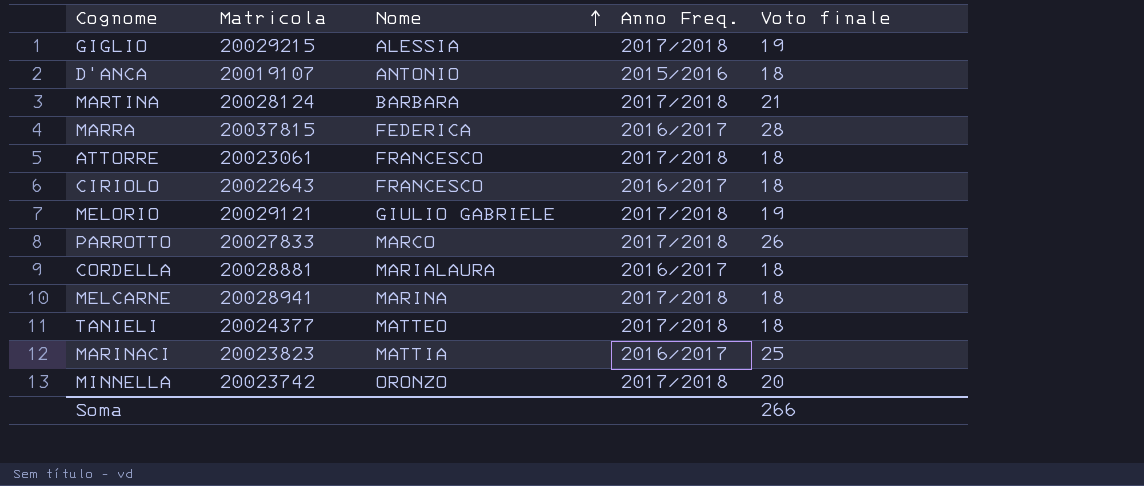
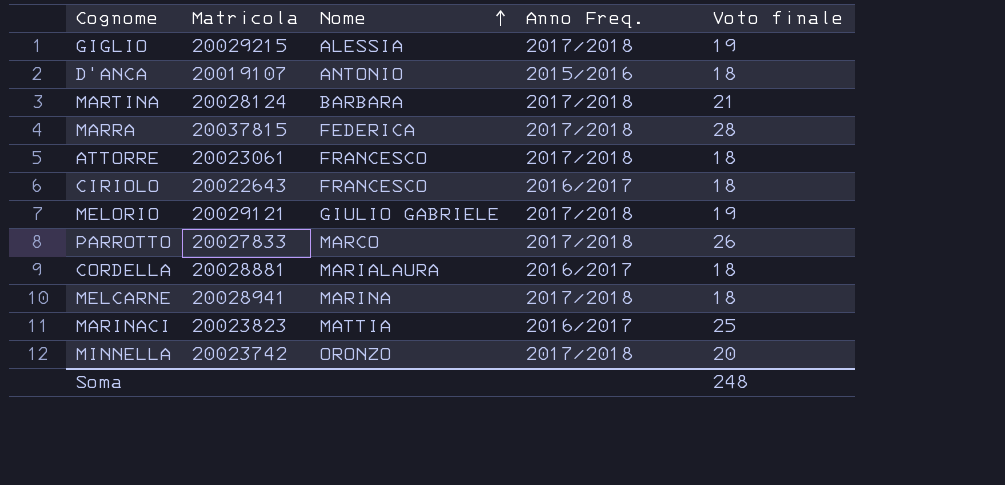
row TANIELI: 20024377 | MATTEO | 2017/2018 | 18 -> none
MARRA | Anno Freq.: 2016/2017 -> 2017/2018
Soma | Voto finale: 266 -> 248

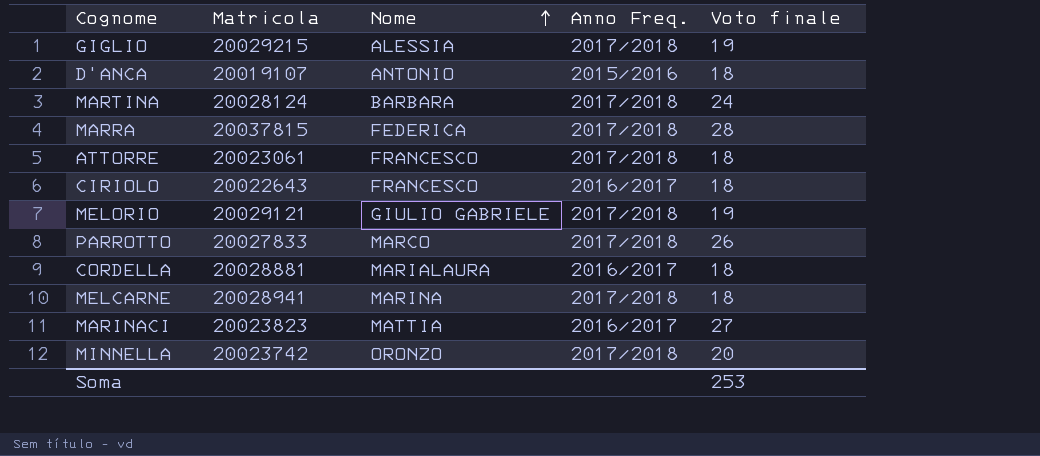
MARTINA | Voto finale: 21 -> 24
MARINACI | Voto finale: 25 -> 27
Soma | Voto finale: 248 -> 253

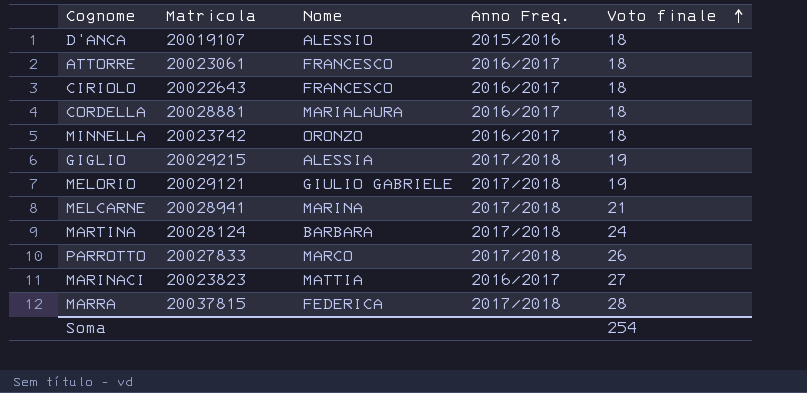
row order: Nome ascending -> Voto finale ascending
D'ANCA | Nome: ANTONIO -> ALESSIO
ATTORRE | Anno Freq.: 2017/2018 -> 2016/2017
MINNELLA | Anno Freq.: 2017/2018 -> 2016/2017
MINNELLA | Voto finale: 20 -> 18
MELCARNE | Voto finale: 18 -> 21
Soma | Voto finale: 253 -> 254

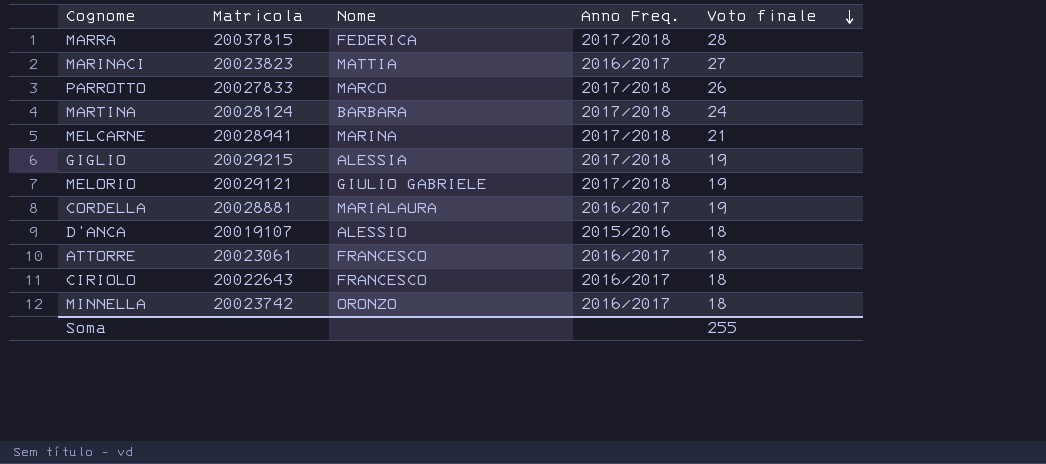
row order: Voto finale ascending -> Voto finale descending
CORDELLA | Voto finale: 18 -> 19
Soma | Voto finale: 254 -> 255

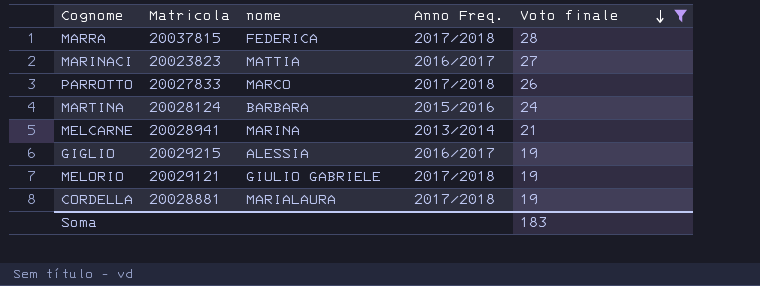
filter: none -> Voto finale != 18
column name: Nome -> nome
MARTINA | Anno Freq.: 2017/2018 -> 2015/2016
MELCARNE | Anno Freq.: 2017/2018 -> 2013/2014
GIGLIO | Anno Freq.: 2017/2018 -> 2016/2017
CORDELLA | Anno Freq.: 2016/2017 -> 2017/2018
Soma | Voto finale: 255 -> 183

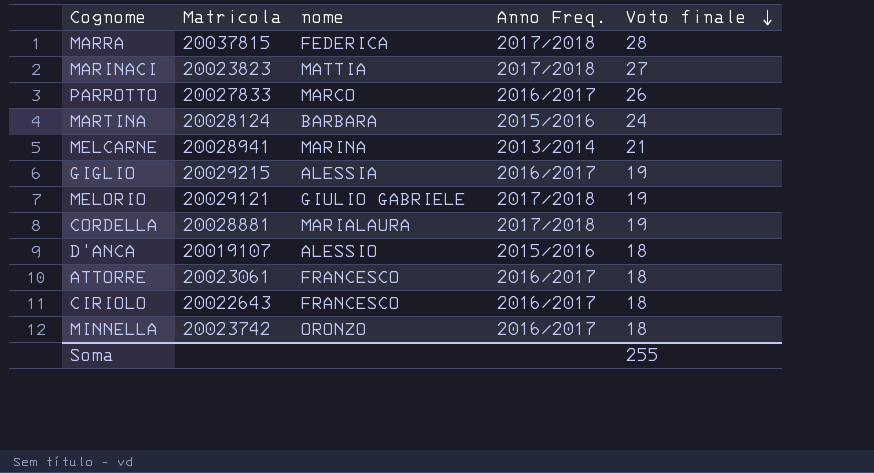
filter: Voto finale != 18 -> none
MARINACI | Anno Freq.: 2016/2017 -> 2017/2018
PARROTTO | Anno Freq.: 2017/2018 -> 2016/2017
Soma | Voto finale: 183 -> 255

